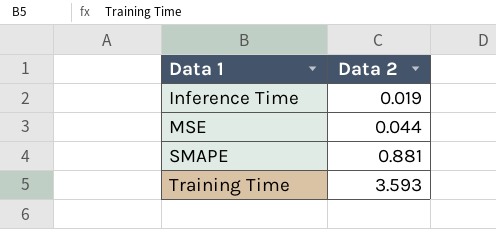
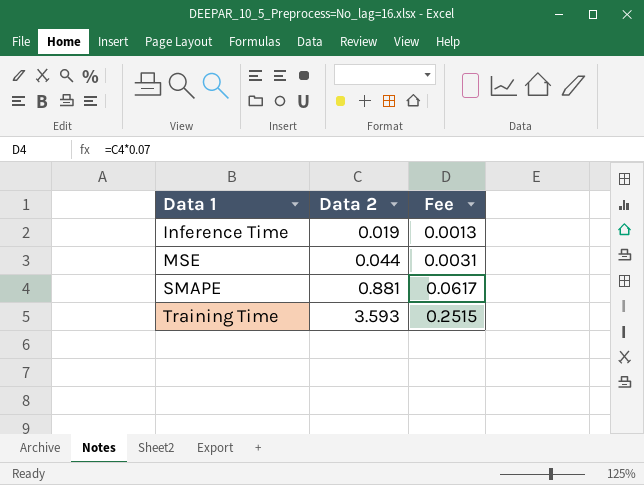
column Fee | formula: none -> [Data 2] * 0.07

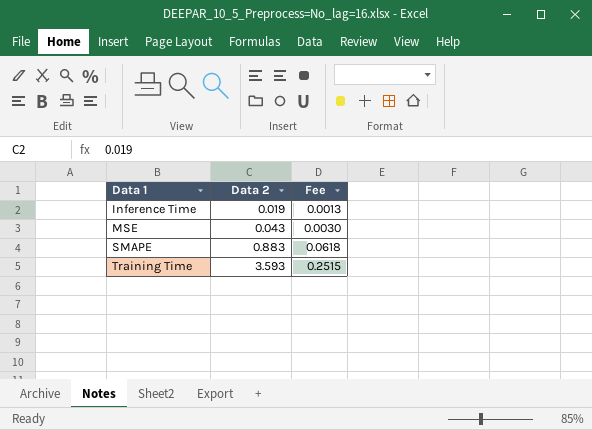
MSE | Data 2: 0.044 -> 0.043
MSE | Fee: 0.0031 -> 0.0030
SMAPE | Data 2: 0.881 -> 0.883
SMAPE | Fee: 0.0617 -> 0.0618

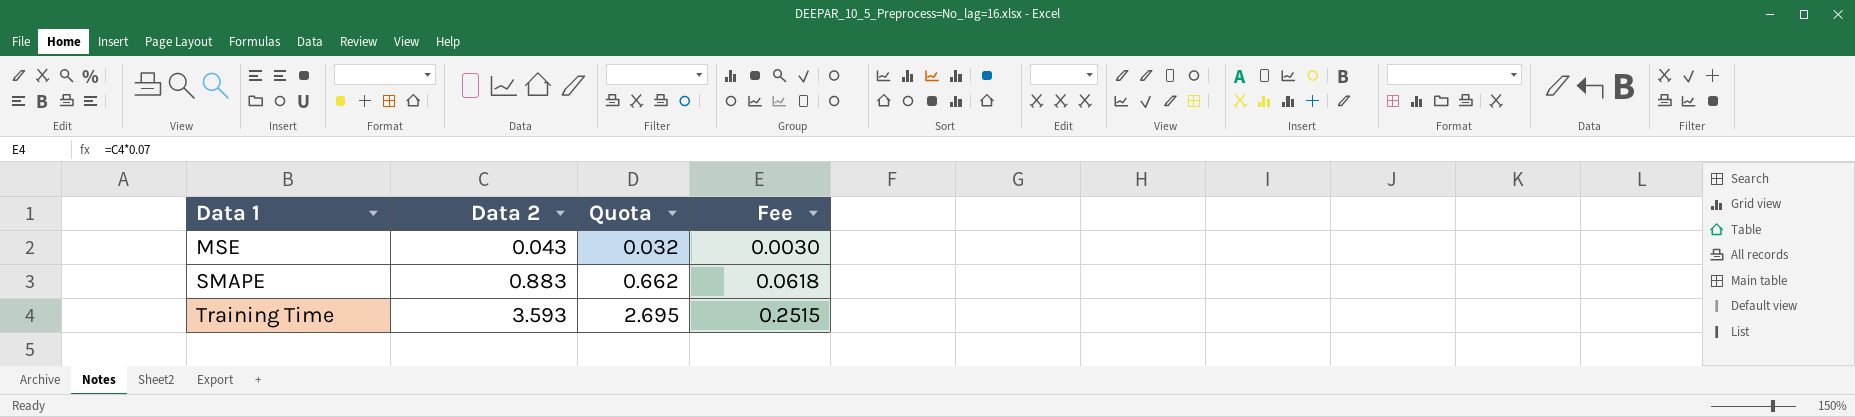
column Quota | formula: none -> [Data 2] * 0.75
row Inference Time: 0.019 | 0.0013 -> none

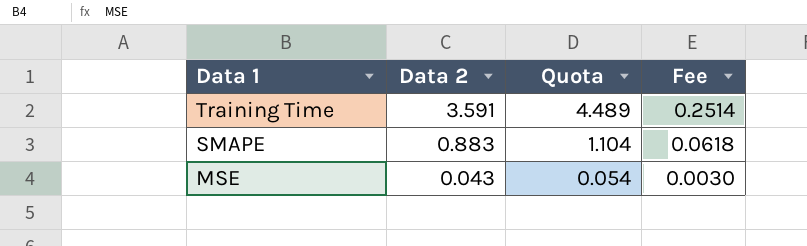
row order: Data 1 ascending -> Data 1 descending
column Quota | formula: [Data 2] * 0.75 -> [Data 2] * 1.25
Training Time | Data 2: 3.593 -> 3.591
Training Time | Fee: 0.2515 -> 0.2514

